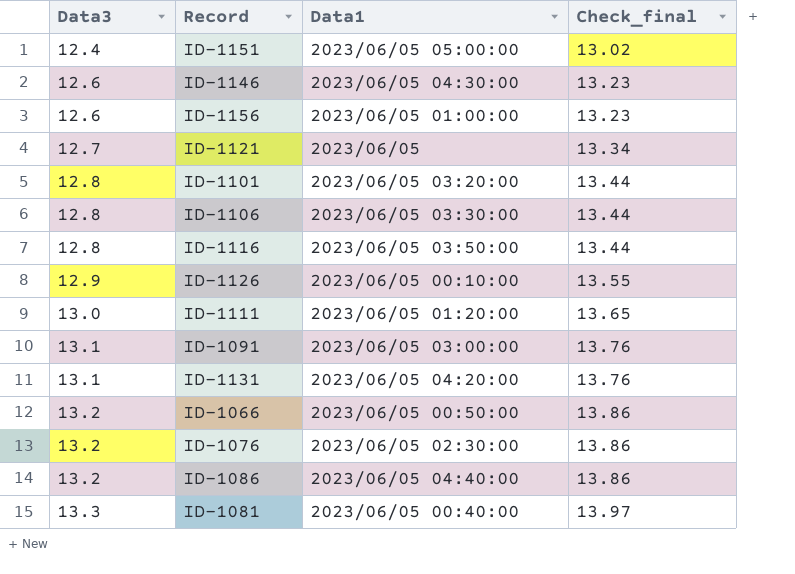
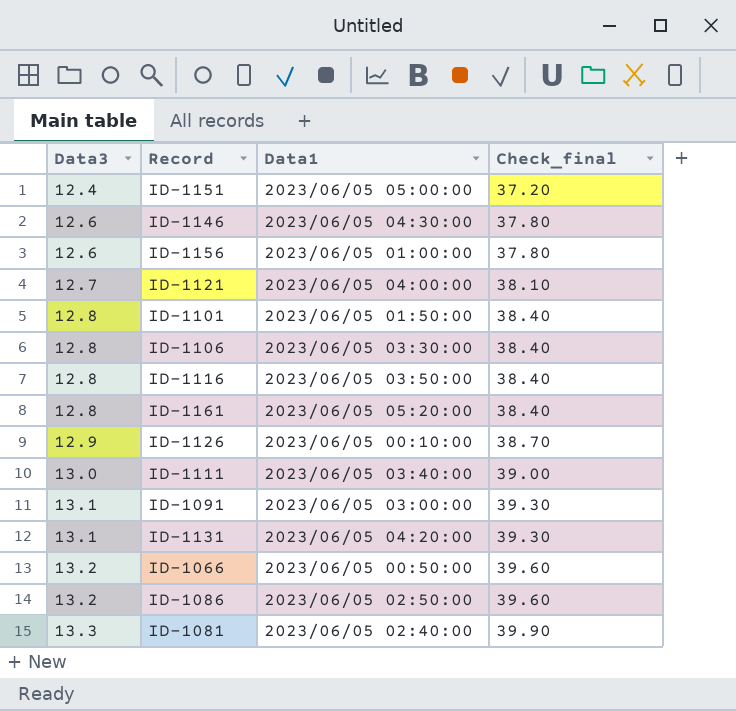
column Check_final | formula: [Data3] * 1.05 -> [Data3] * 3
row ID-1076: 13.2 | 2023/06/05 02:30:00 | 13.86 -> none
ID-1121 | Data1: 2023/06/05 -> 2023/06/05 04:00:00
ID-1101 | Data1: 2023/06/05 03:20:00 -> 2023/06/05 01:50:00
row ID-1161: none -> 12.8 | 2023/06/05 05:20:00 | 38.40
ID-1111 | Data1: 2023/06/05 01:20:00 -> 2023/06/05 03:40:00
ID-1086 | Data1: 2023/06/05 04:40:00 -> 2023/06/05 02:50:00
ID-1081 | Data1: 2023/06/05 00:40:00 -> 2023/06/05 02:40:00

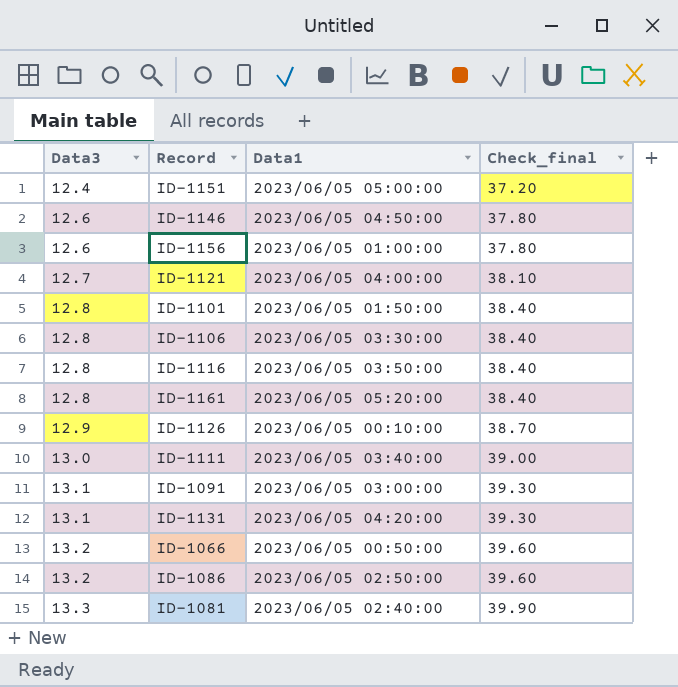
ID-1146 | Data1: 2023/06/05 04:30:00 -> 2023/06/05 04:50:00

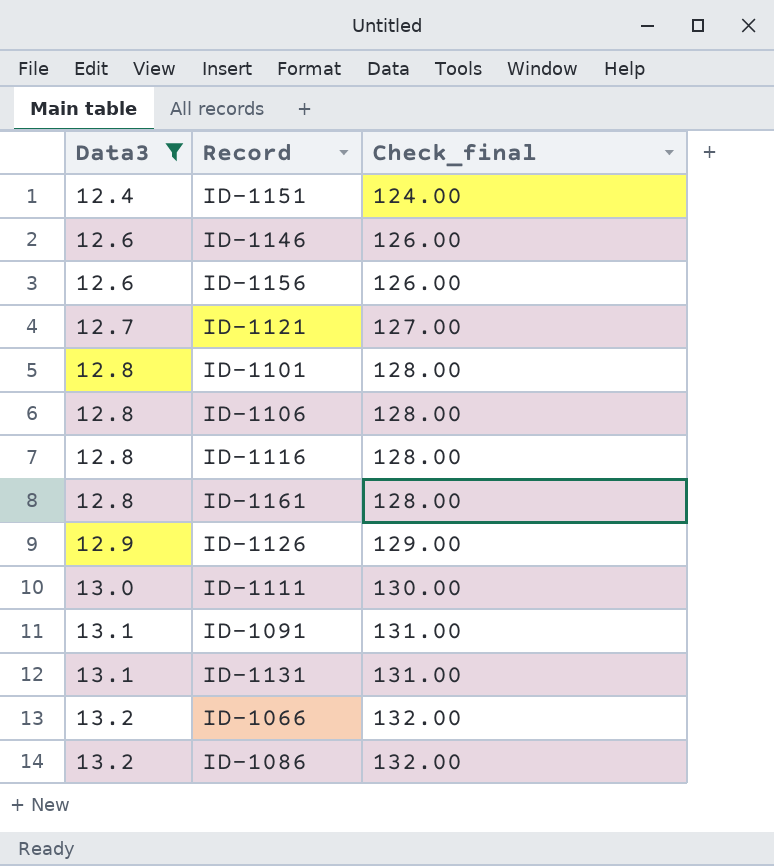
filter: none -> Data3 != 13.3
column Data1 | position: 3 -> none
column Check_final | formula: [Data3] * 3 -> [Data3] * 10

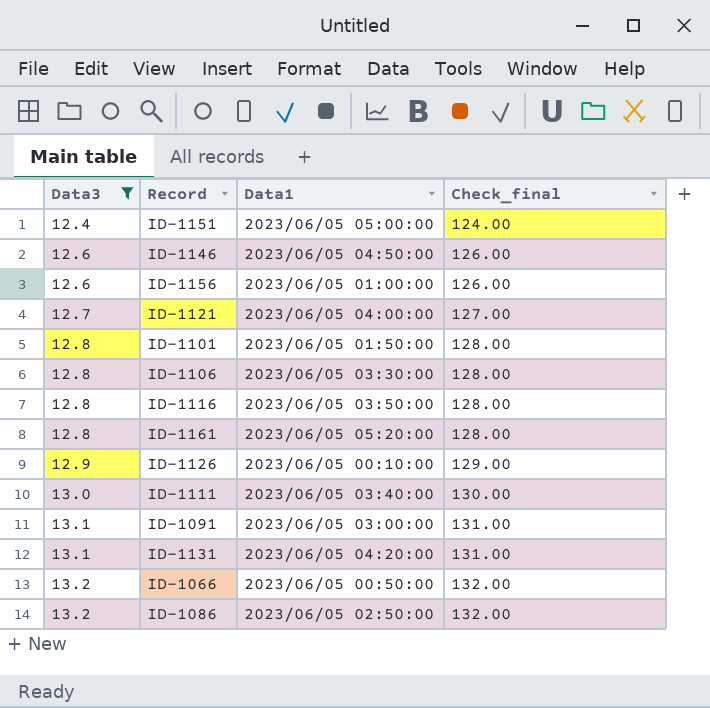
column Data1 | position: none -> 3

